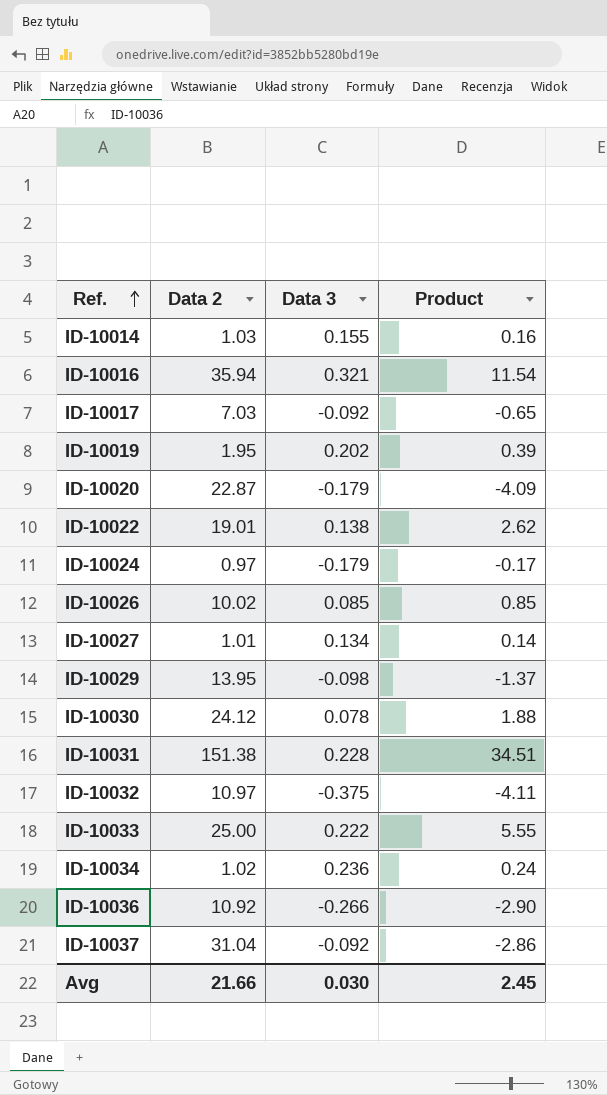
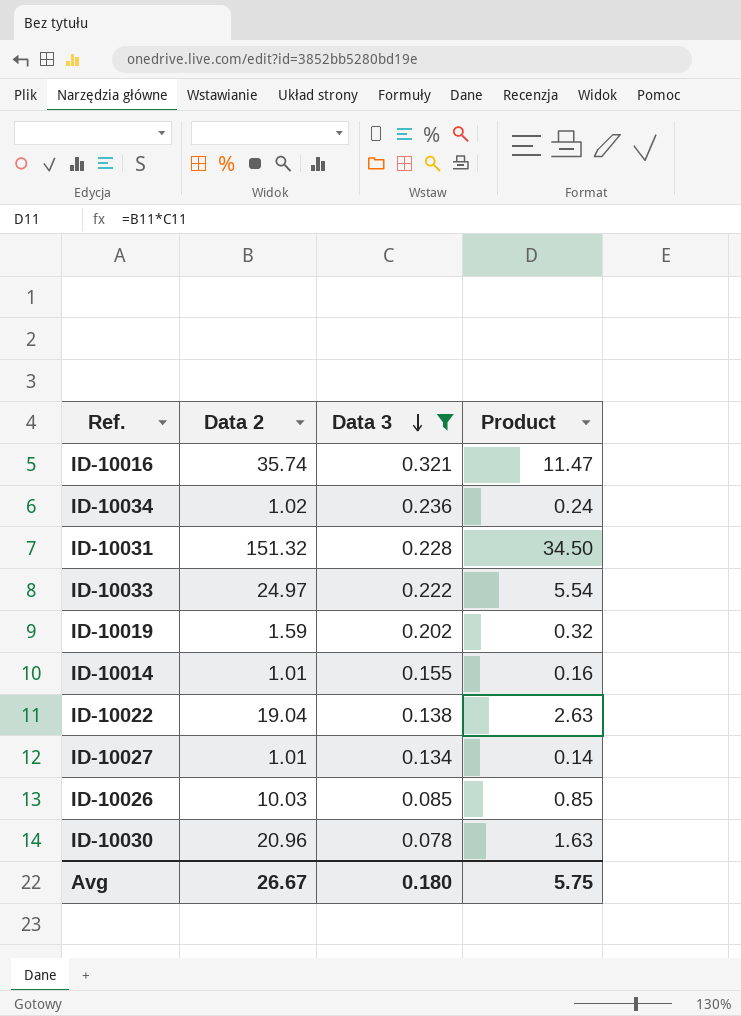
filter: none -> Data 3 >= 0.078
row order: Ref. ascending -> Data 3 descending
ID-10016 | Data 2: 35.94 -> 35.74
ID-10016 | Product: 11.54 -> 11.47
ID-10031 | Data 2: 151.38 -> 151.32
ID-10031 | Product: 34.51 -> 34.50
ID-10033 | Data 2: 25.00 -> 24.97
ID-10033 | Product: 5.55 -> 5.54
ID-10019 | Data 2: 1.95 -> 1.59
ID-10019 | Product: 0.39 -> 0.32
ID-10014 | Data 2: 1.03 -> 1.01
ID-10022 | Data 2: 19.01 -> 19.04
ID-10022 | Product: 2.62 -> 2.63
ID-10026 | Data 2: 10.02 -> 10.03
ID-10030 | Data 2: 24.12 -> 20.96
ID-10030 | Product: 1.88 -> 1.63
Avg | Data 2: 21.66 -> 26.67
Avg | Data 3: 0.030 -> 0.180
Avg | Product: 2.45 -> 5.75

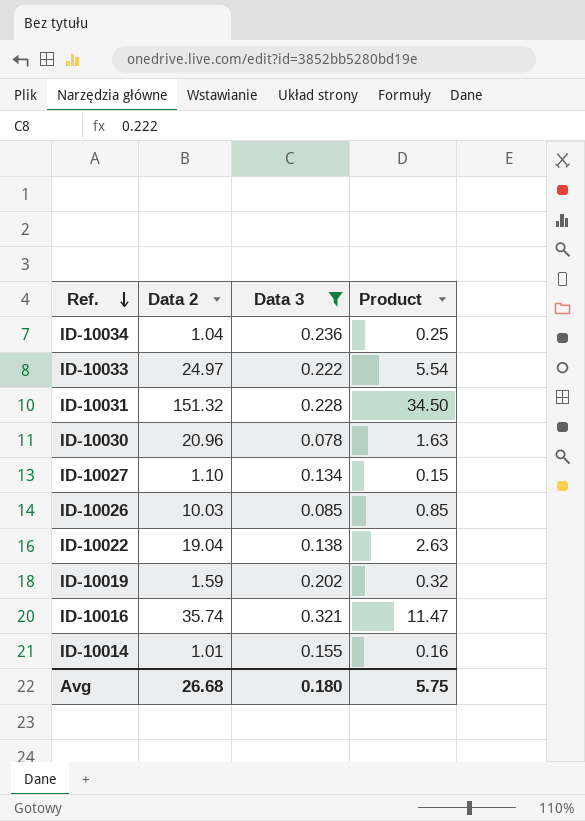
row order: Data 3 descending -> Ref. descending
ID-10034 | Data 2: 1.02 -> 1.04
ID-10034 | Product: 0.24 -> 0.25
ID-10027 | Data 2: 1.01 -> 1.10
ID-10027 | Product: 0.14 -> 0.15
Avg | Data 2: 26.67 -> 26.68

